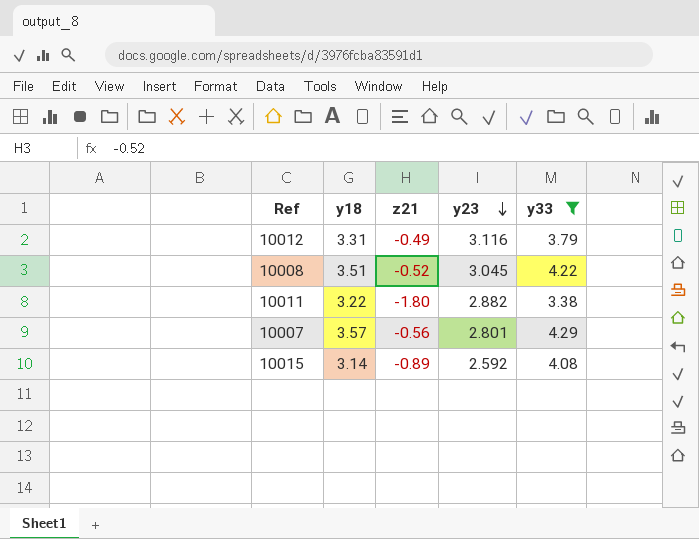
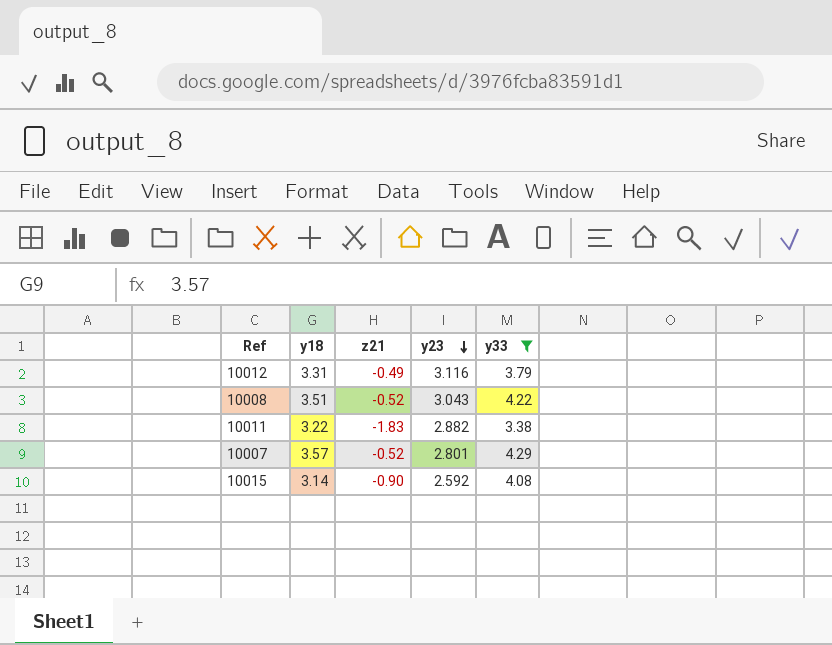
10008 | y23: 3.045 -> 3.043
10011 | z21: -1.80 -> -1.83
10007 | z21: -0.56 -> -0.52
10015 | z21: -0.89 -> -0.90

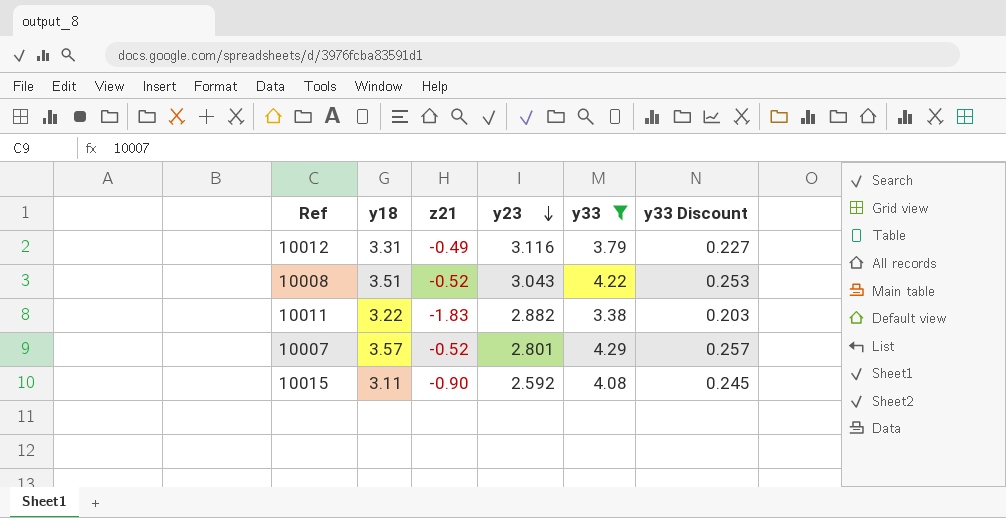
column y33 Discount | formula: none -> [y33] * 0.06
10015 | y18: 3.14 -> 3.11

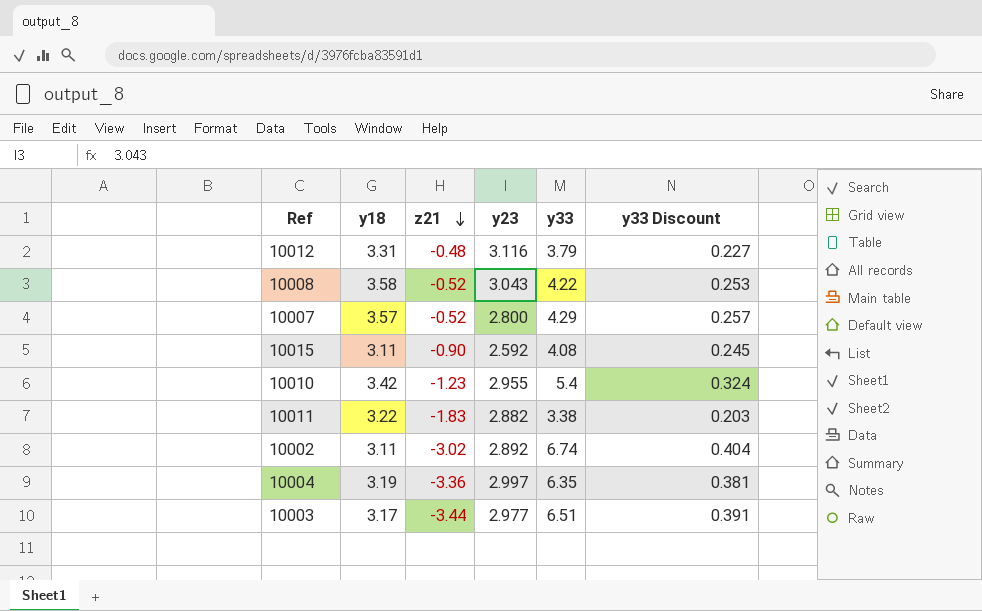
filter: y33 <= 4.29 -> none
row order: y23 descending -> z21 descending
10012 | z21: -0.49 -> -0.48
10008 | y18: 3.51 -> 3.58
10007 | y23: 2.801 -> 2.800

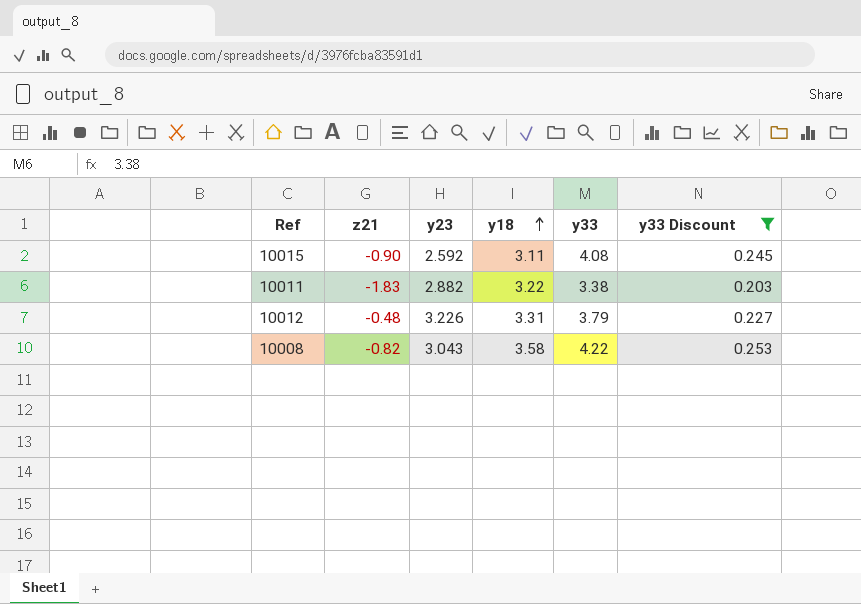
filter: none -> y33 Discount <= 0.253
row order: z21 descending -> y18 ascending
column y18 | position: 2 -> 4
10012 | y23: 3.116 -> 3.226
10008 | z21: -0.52 -> -0.82

